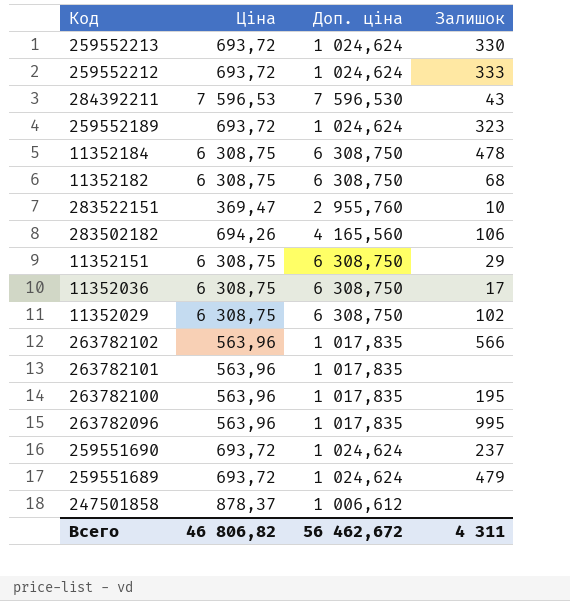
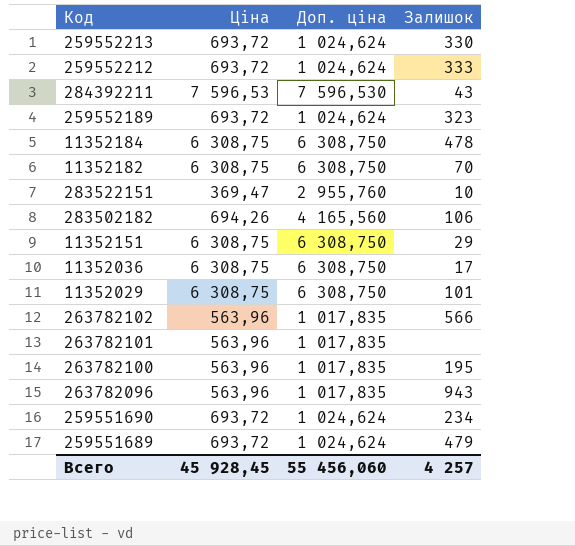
row 247501858: 878,37 | 1 006,612 | none -> none
11352182 | Залишок: 68 -> 70
11352029 | Залишок: 102 -> 101
263782096 | Залишок: 995 -> 943
259551690 | Залишок: 237 -> 234
Всего | Ціна: 46 806,82 -> 45 928,45
Всего | Доп. ціна: 56 462,672 -> 55 456,060
Всего | Залишок: 4 311 -> 4 257

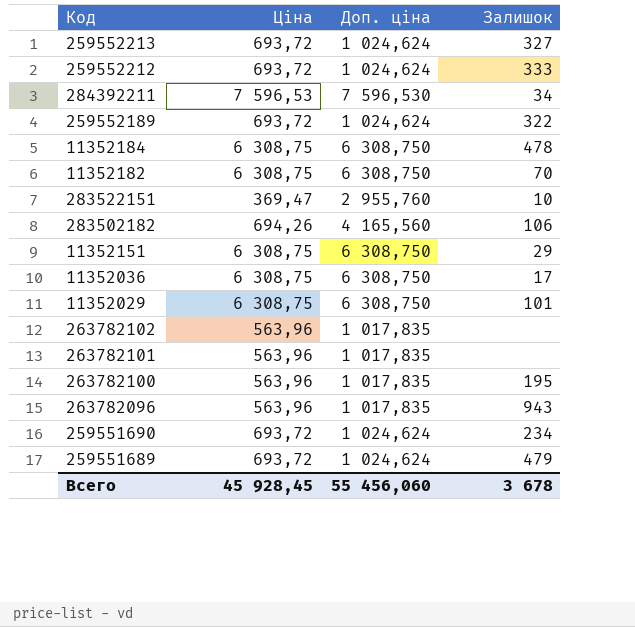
259552213 | Залишок: 330 -> 327
284392211 | Залишок: 43 -> 34
259552189 | Залишок: 323 -> 322
263782102 | Залишок: 566 -> none
Всего | Залишок: 4 257 -> 3 678

